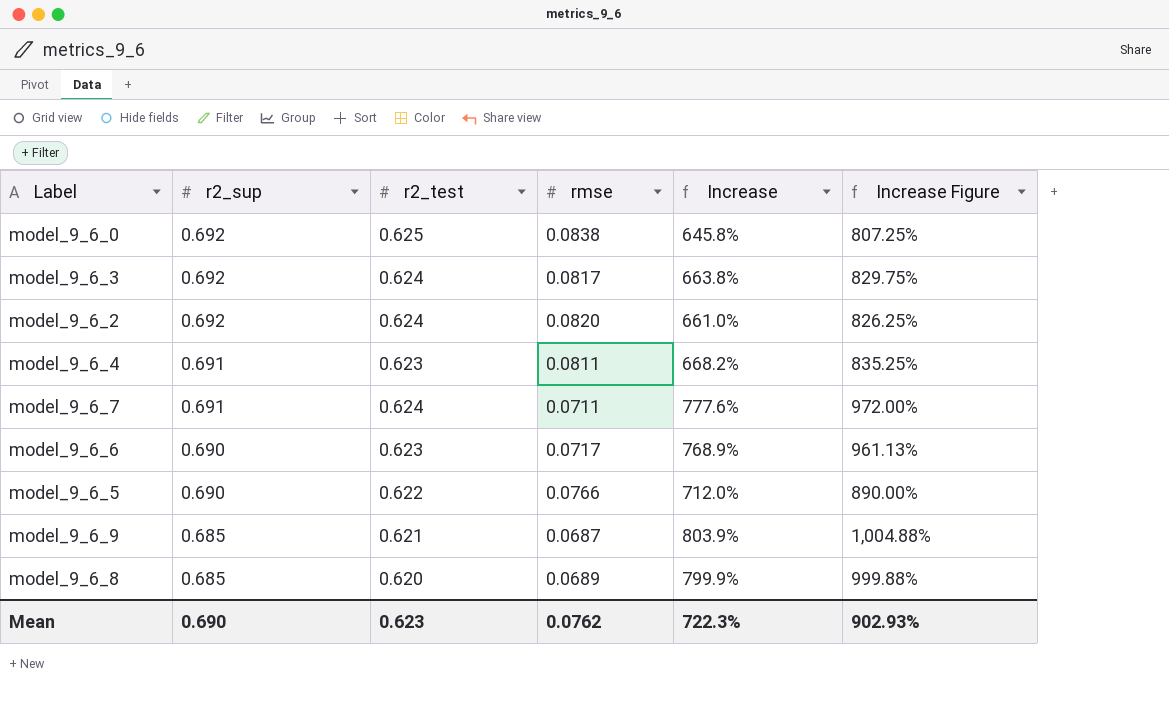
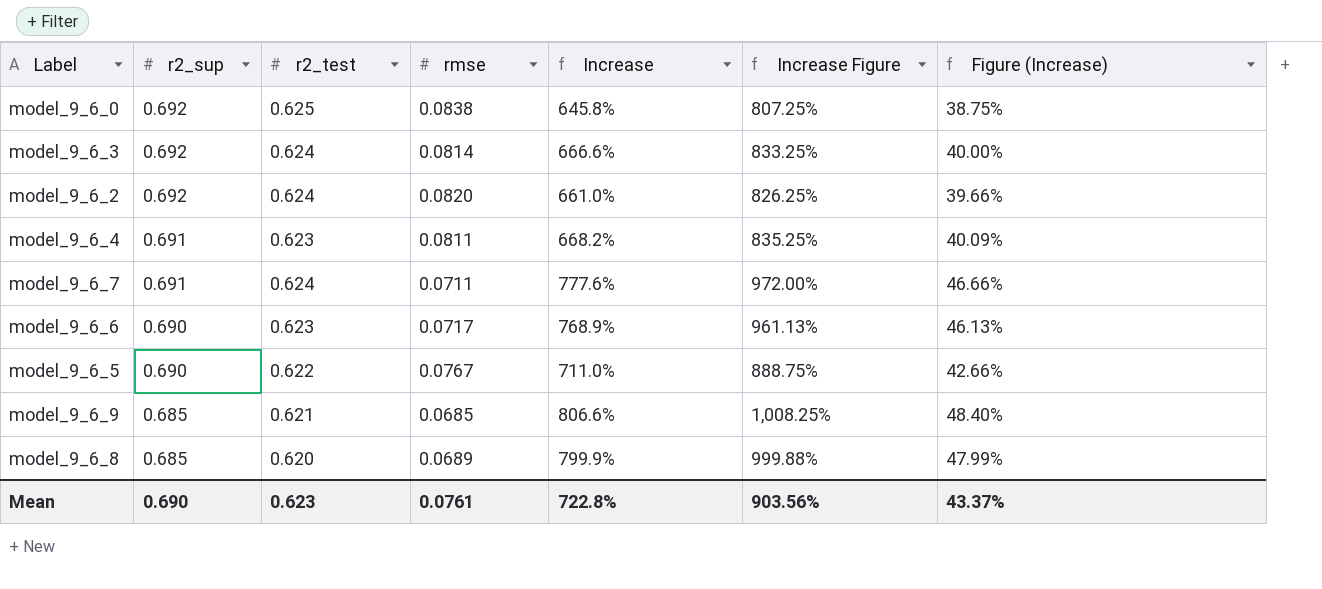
column Figure (Increase) | formula: none -> [Increase] * 0.06
model_9_6_3 | rmse: 0.0817 -> 0.0814
model_9_6_3 | Increase: 663.8% -> 666.6%
model_9_6_3 | Increase Figure: 829.75% -> 833.25%
model_9_6_5 | rmse: 0.0766 -> 0.0767
model_9_6_5 | Increase: 712.0% -> 711.0%
model_9_6_5 | Increase Figure: 890.00% -> 888.75%
model_9_6_9 | rmse: 0.0687 -> 0.0685
model_9_6_9 | Increase: 803.9% -> 806.6%
model_9_6_9 | Increase Figure: 1,004.88% -> 1,008.25%
Mean | rmse: 0.0762 -> 0.0761
Mean | Increase: 722.3% -> 722.8%
Mean | Increase Figure: 902.93% -> 903.56%

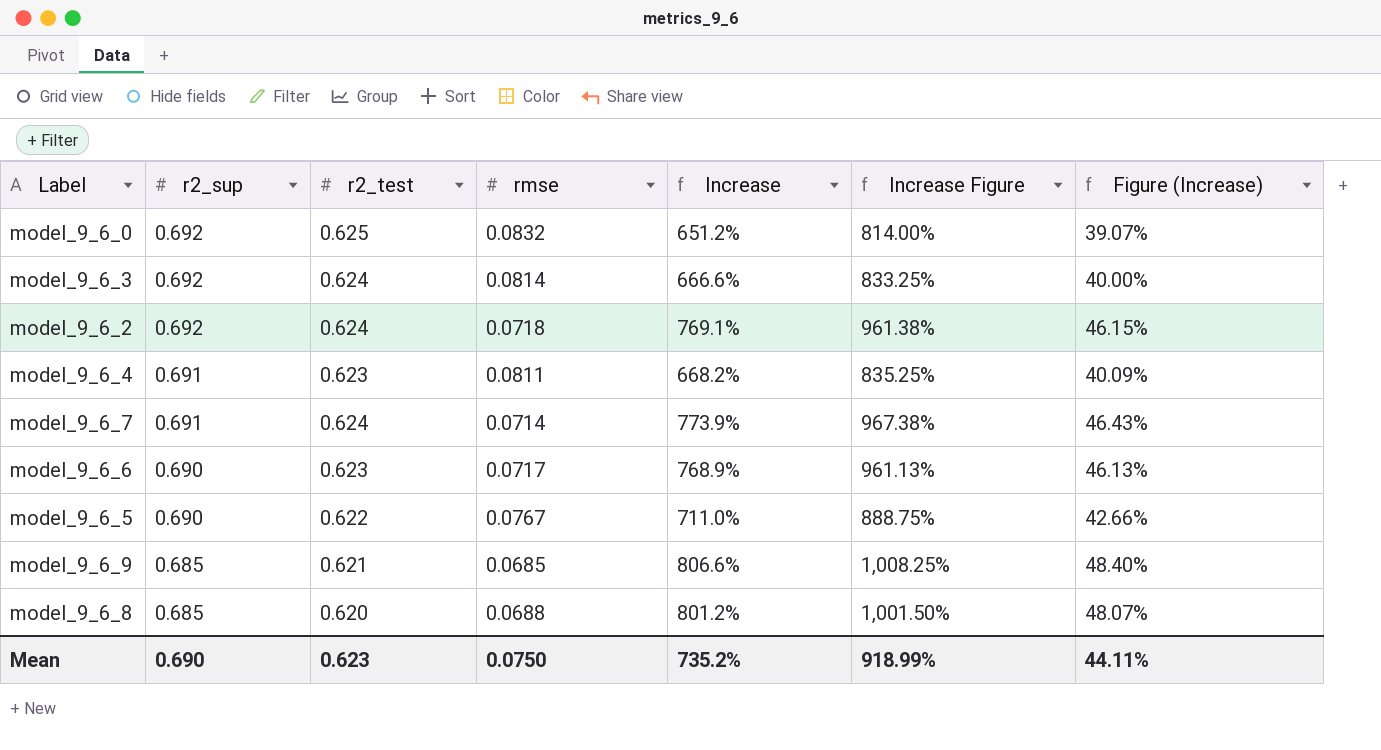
model_9_6_0 | rmse: 0.0838 -> 0.0832
model_9_6_0 | Increase: 645.8% -> 651.2%
model_9_6_0 | Increase Figure: 807.25% -> 814.00%
model_9_6_0 | Figure (Increase): 38.75% -> 39.07%
model_9_6_2 | rmse: 0.0820 -> 0.0718
model_9_6_2 | Increase: 661.0% -> 769.1%
model_9_6_2 | Increase Figure: 826.25% -> 961.38%
model_9_6_2 | Figure (Increase): 39.66% -> 46.15%
model_9_6_7 | rmse: 0.0711 -> 0.0714
model_9_6_7 | Increase: 777.6% -> 773.9%
model_9_6_7 | Increase Figure: 972.00% -> 967.38%
model_9_6_7 | Figure (Increase): 46.66% -> 46.43%
model_9_6_8 | rmse: 0.0689 -> 0.0688
model_9_6_8 | Increase: 799.9% -> 801.2%
model_9_6_8 | Increase Figure: 999.88% -> 1,001.50%
model_9_6_8 | Figure (Increase): 47.99% -> 48.07%
Mean | rmse: 0.0761 -> 0.0750
Mean | Increase: 722.8% -> 735.2%
Mean | Increase Figure: 903.56% -> 918.99%
Mean | Figure (Increase): 43.37% -> 44.11%

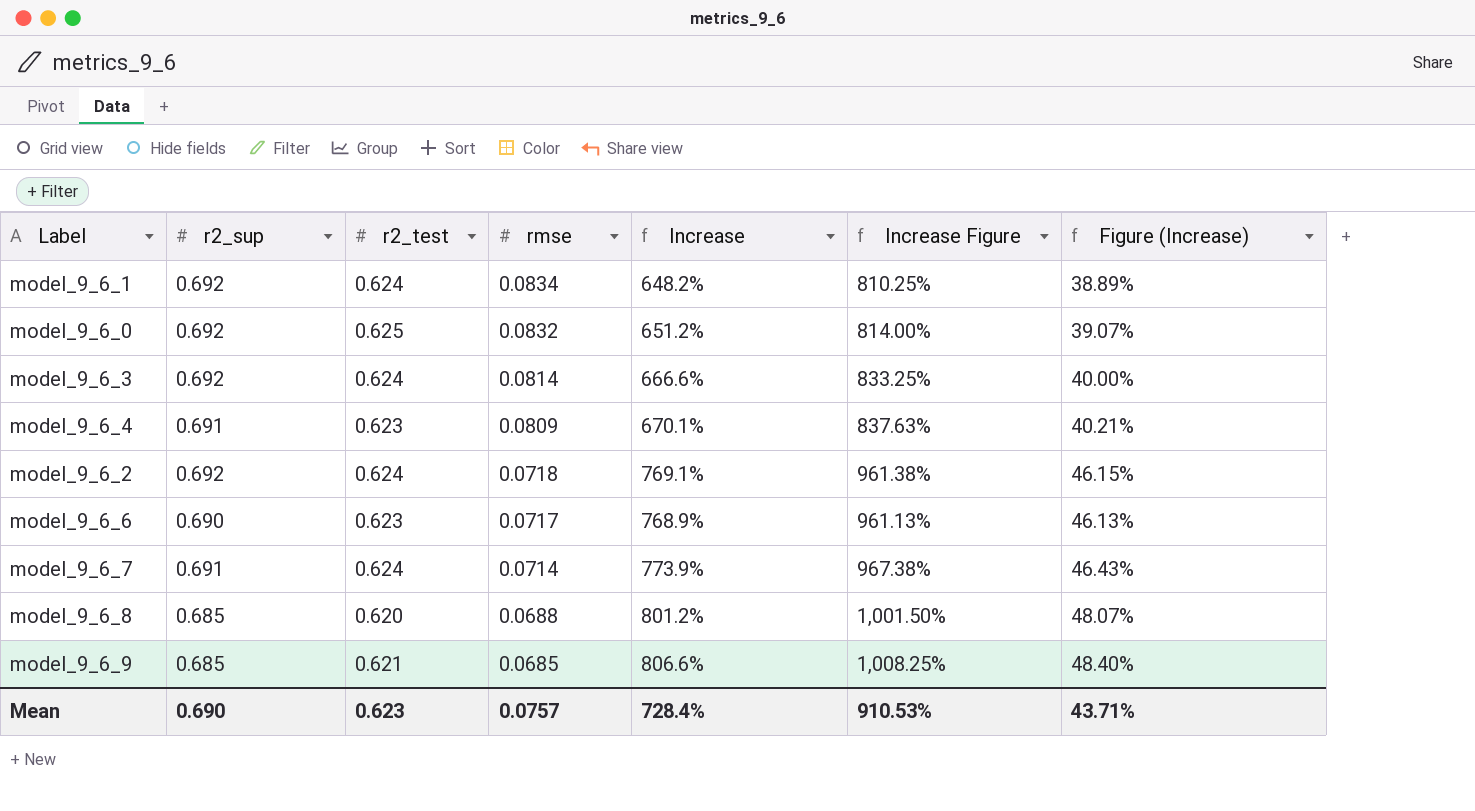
row order: r2_sup descending -> rmse descending
row model_9_6_5: 0.690 | 0.622 | 0.0767 | 711.0% | 888.75% | 42.66% -> none
row model_9_6_1: none -> 0.692 | 0.624 | 0.0834 | 648.2% | 810.25% | 38.89%
model_9_6_4 | rmse: 0.0811 -> 0.0809
model_9_6_4 | Increase: 668.2% -> 670.1%
model_9_6_4 | Increase Figure: 835.25% -> 837.63%
model_9_6_4 | Figure (Increase): 40.09% -> 40.21%
Mean | rmse: 0.0750 -> 0.0757
Mean | Increase: 735.2% -> 728.4%
Mean | Increase Figure: 918.99% -> 910.53%
Mean | Figure (Increase): 44.11% -> 43.71%

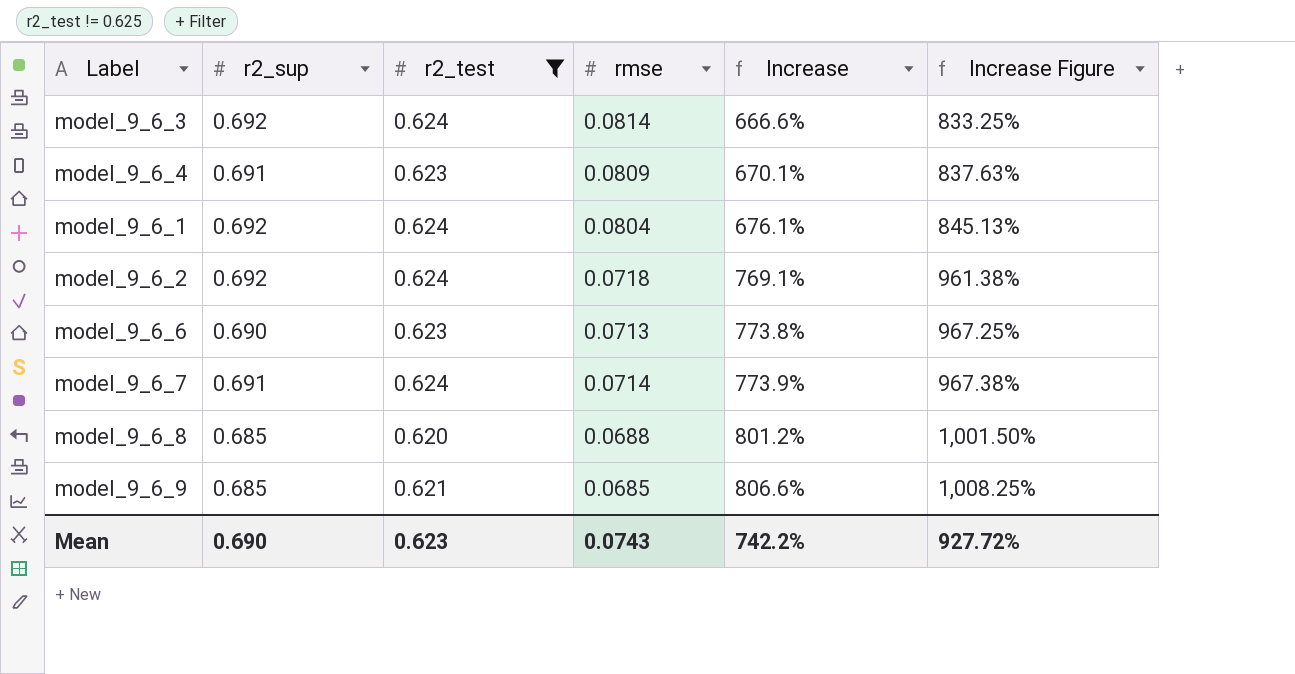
filter: none -> r2_test != 0.625
row order: rmse descending -> Increase ascending
column Figure (Increase) | formula: [Increase] * 0.06 -> none
model_9_6_1 | rmse: 0.0834 -> 0.0804
model_9_6_1 | Increase: 648.2% -> 676.1%
model_9_6_1 | Increase Figure: 810.25% -> 845.13%
model_9_6_6 | rmse: 0.0717 -> 0.0713
model_9_6_6 | Increase: 768.9% -> 773.8%
model_9_6_6 | Increase Figure: 961.13% -> 967.25%
Mean | rmse: 0.0757 -> 0.0743
Mean | Increase: 728.4% -> 742.2%
Mean | Increase Figure: 910.53% -> 927.72%

